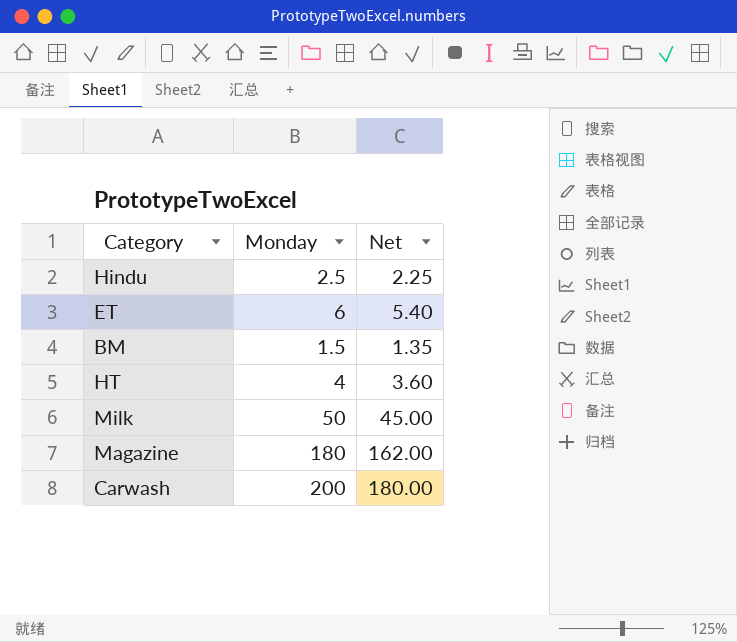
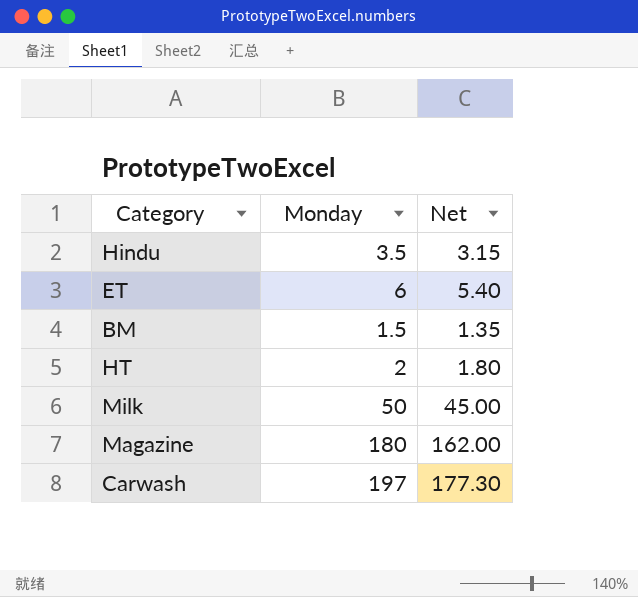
Hindu | Monday: 2.5 -> 3.5
Hindu | Net: 2.25 -> 3.15
HT | Monday: 4 -> 2
HT | Net: 3.60 -> 1.80
Carwash | Monday: 200 -> 197
Carwash | Net: 180.00 -> 177.30

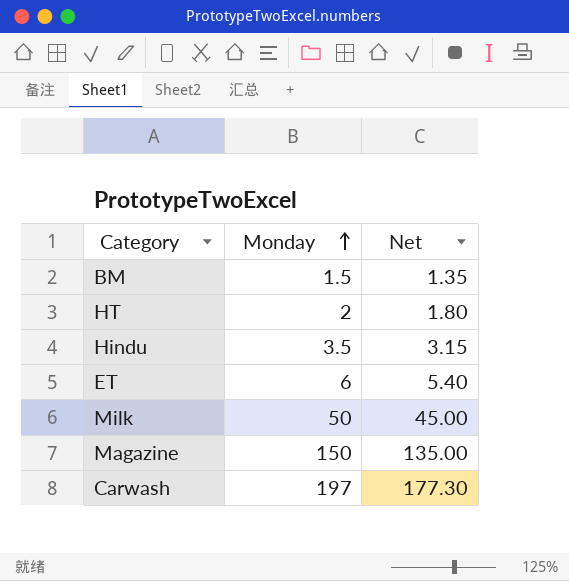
row order: none -> Monday ascending
Magazine | Monday: 180 -> 150
Magazine | Net: 162.00 -> 135.00

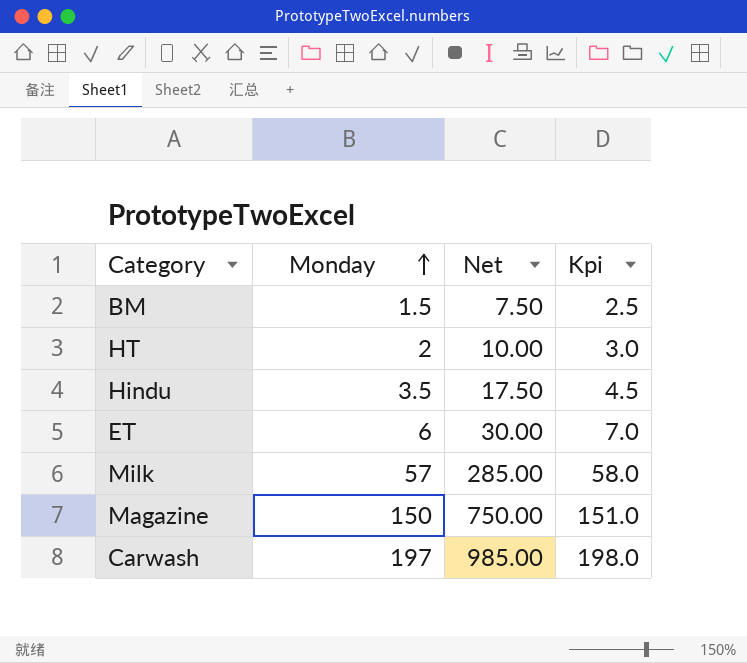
column Net | formula: [Monday] * 0.9 -> [Monday] * 5
column Kpi | formula: none -> [Monday] + 1
Milk | Monday: 50 -> 57

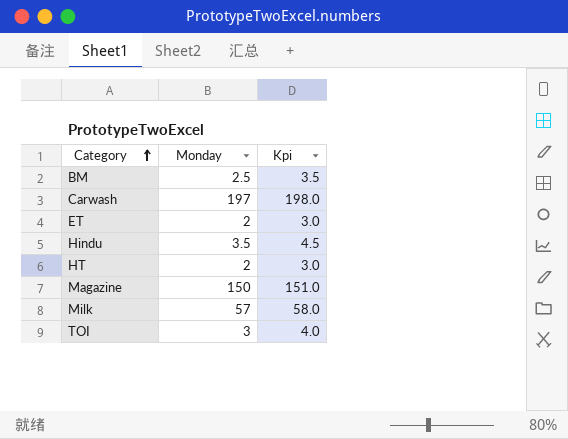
row order: Monday ascending -> Category ascending
column Net | formula: [Monday] * 5 -> none
BM | Monday: 1.5 -> 2.5
BM | Kpi: 2.5 -> 3.5
ET | Monday: 6 -> 2
ET | Kpi: 7.0 -> 3.0
row TOI: none -> 3 | 4.0

